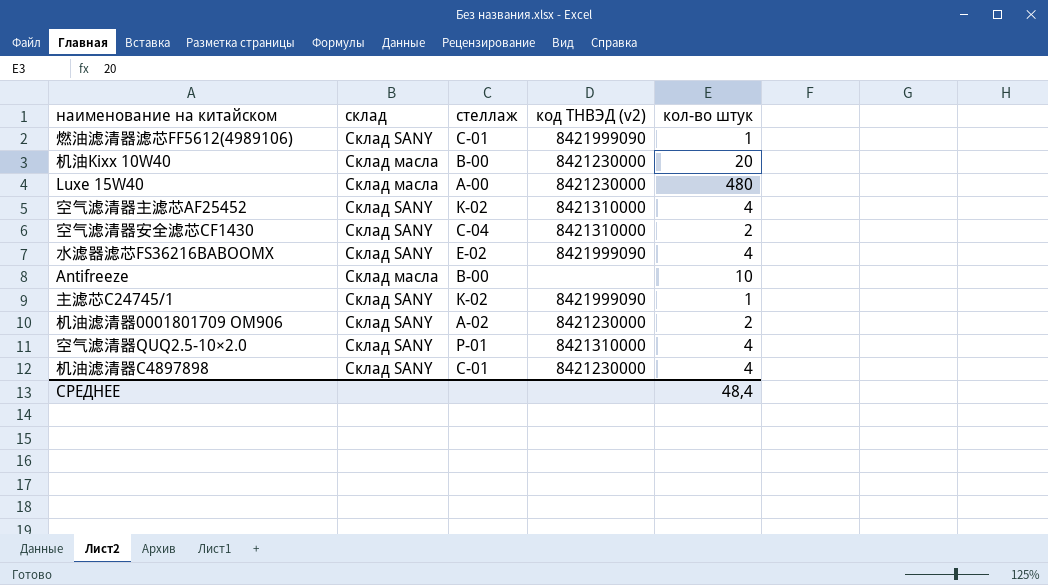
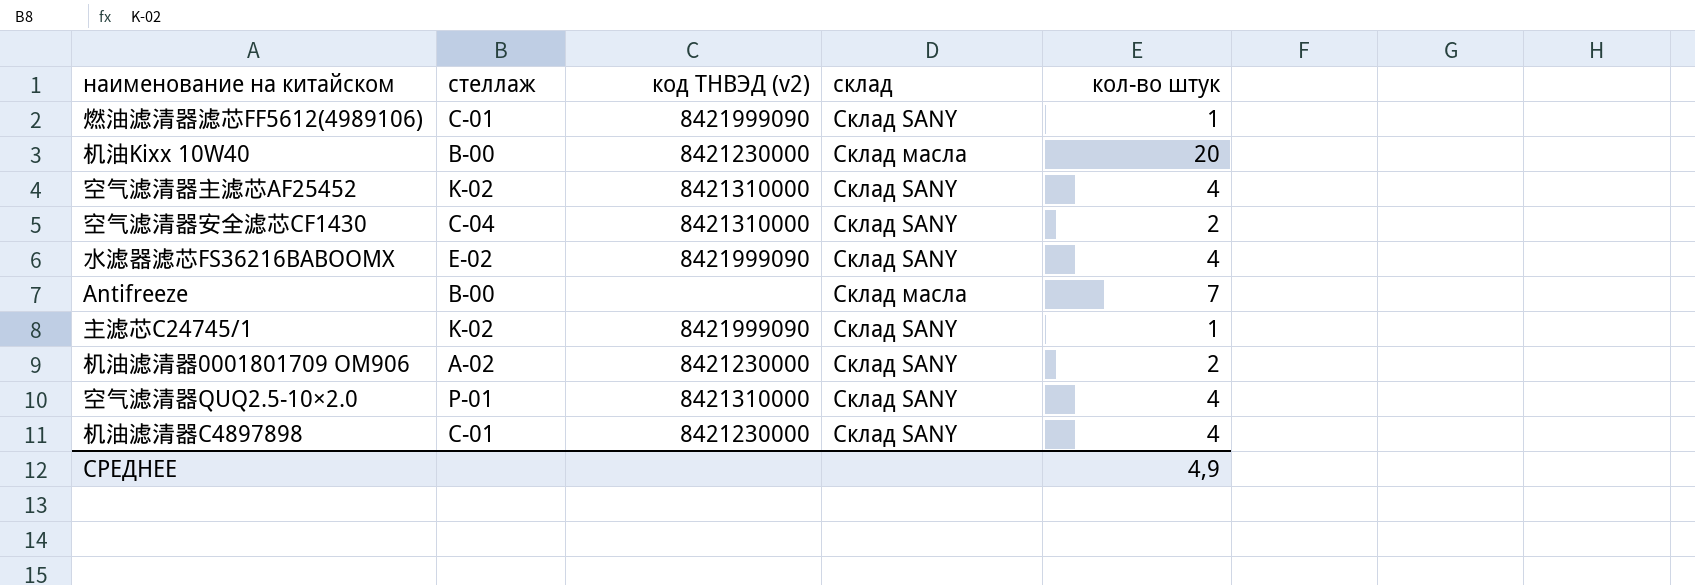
column склад | position: 2 -> 4
row Luxe 15W40: Склад масла | A-00 | 8421230000 | 480 -> none
Antifreeze | кол-во штук: 10 -> 7
СРЕДНЕЕ | кол-во штук: 48,4 -> 4,9

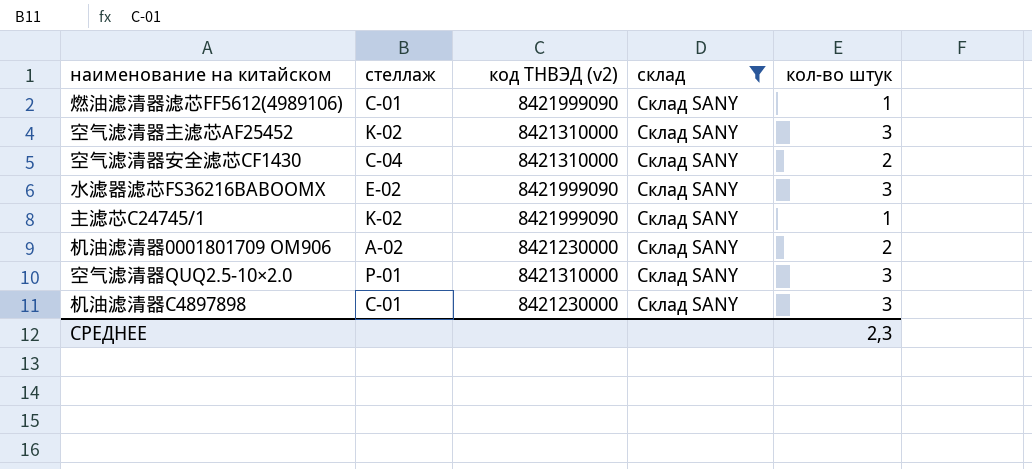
filter: none -> склад = Склад SANY
空气滤清器主滤芯AF25452 | кол-во штук: 4 -> 3
水滤器滤芯FS36216BABOOMX | кол-во штук: 4 -> 3
空气滤清器QUQ2.5-10×2.0 | кол-во штук: 4 -> 3
机油滤清器C4897898 | кол-во штук: 4 -> 3
СРЕДНЕЕ | кол-во штук: 4,9 -> 2,3

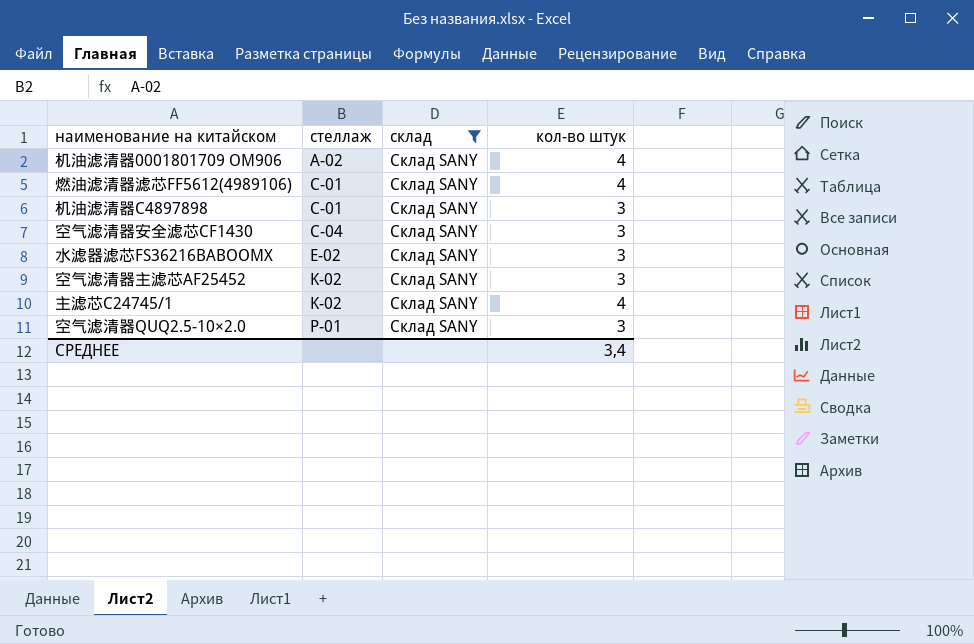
row order: none -> стеллаж ascending
column код ТНВЭД (v2) | position: 3 -> none
机油滤清器0001801709 OM906 | кол-во штук: 2 -> 4
燃油滤清器滤芯FF5612(4989106) | кол-во штук: 1 -> 4
空气滤清器安全滤芯CF1430 | кол-во штук: 2 -> 3
主滤芯C24745/1 | кол-во штук: 1 -> 4
СРЕДНЕЕ | кол-во штук: 2,3 -> 3,4

